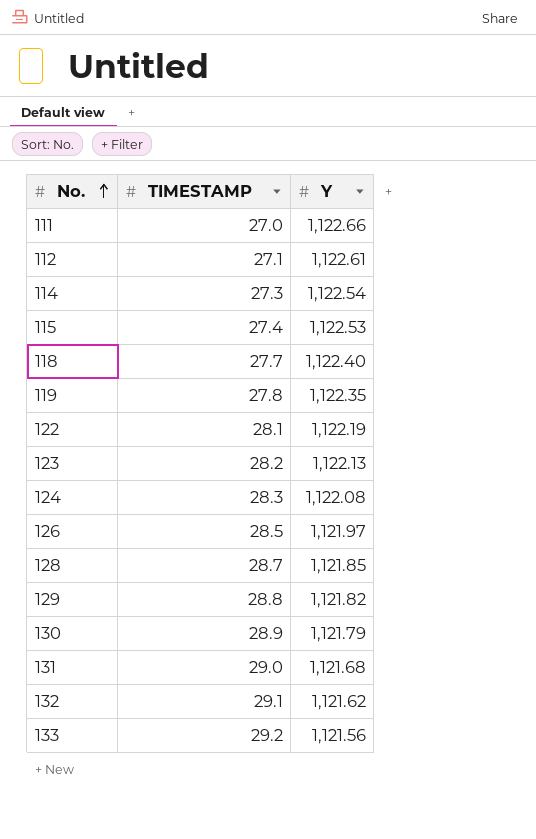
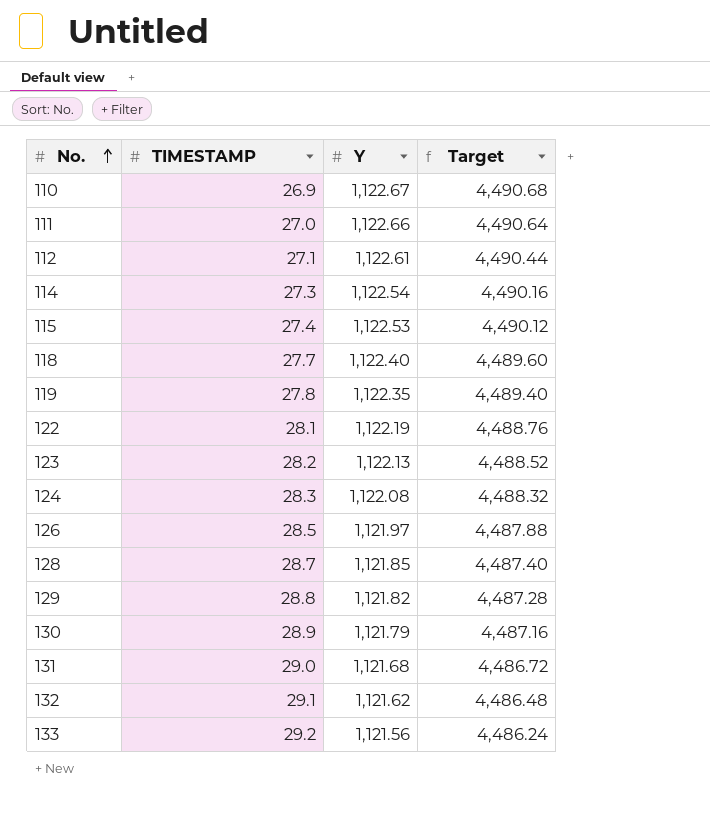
column Target | formula: none -> [Y] * 4
row 110: none -> 26.9 | 1,122.67 | 4,490.68

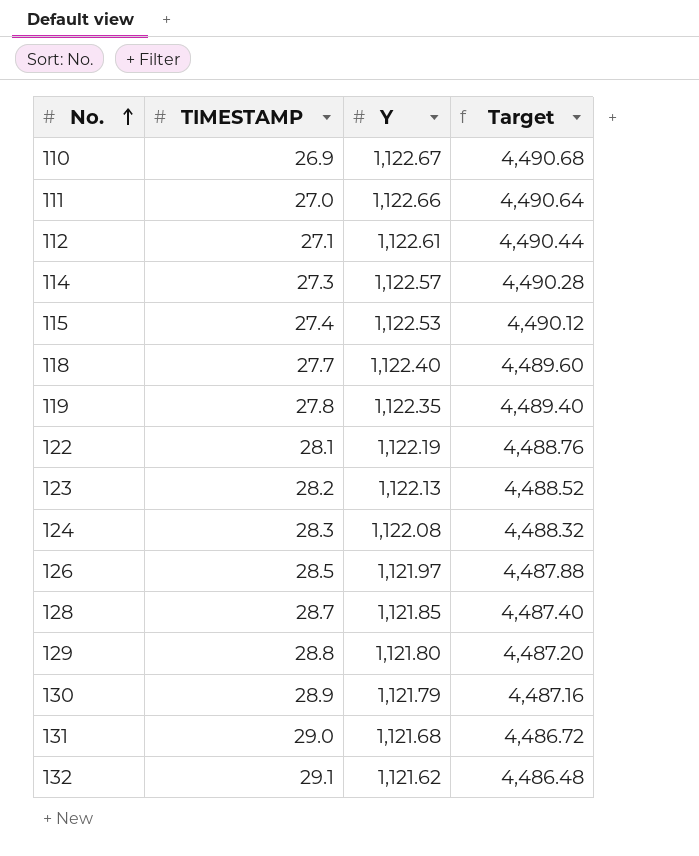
row 133: 29.2 | 1,121.56 | 4,486.24 -> none
114 | Y: 1,122.54 -> 1,122.57
114 | Target: 4,490.16 -> 4,490.28
129 | Y: 1,121.82 -> 1,121.80
129 | Target: 4,487.28 -> 4,487.20

